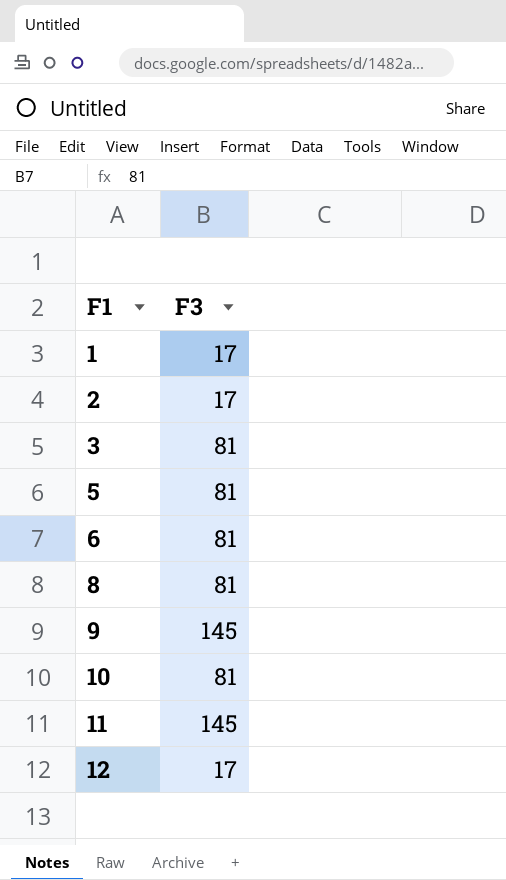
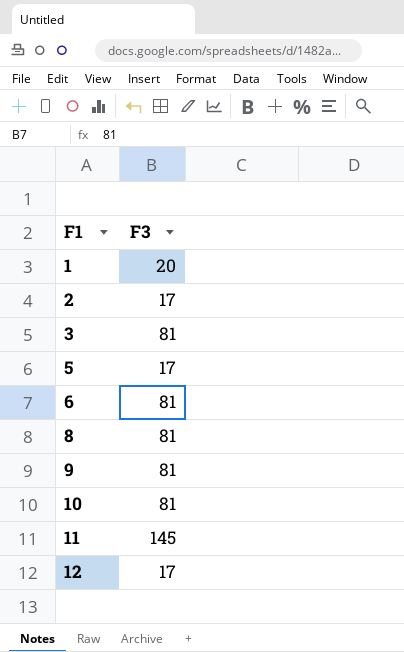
1 | F3: 17 -> 20
5 | F3: 81 -> 17
9 | F3: 145 -> 81

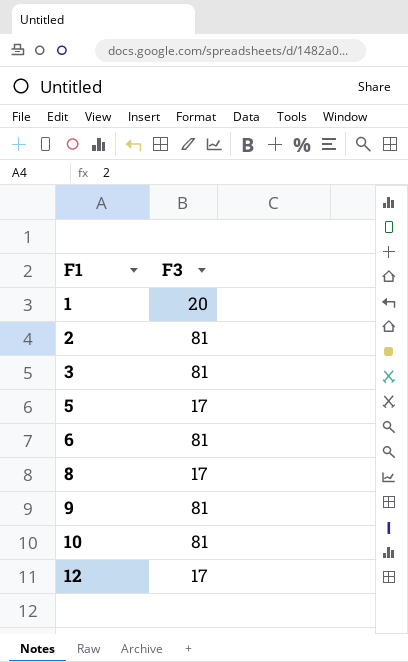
row 11: 145 -> none
2 | F3: 17 -> 81
8 | F3: 81 -> 17

